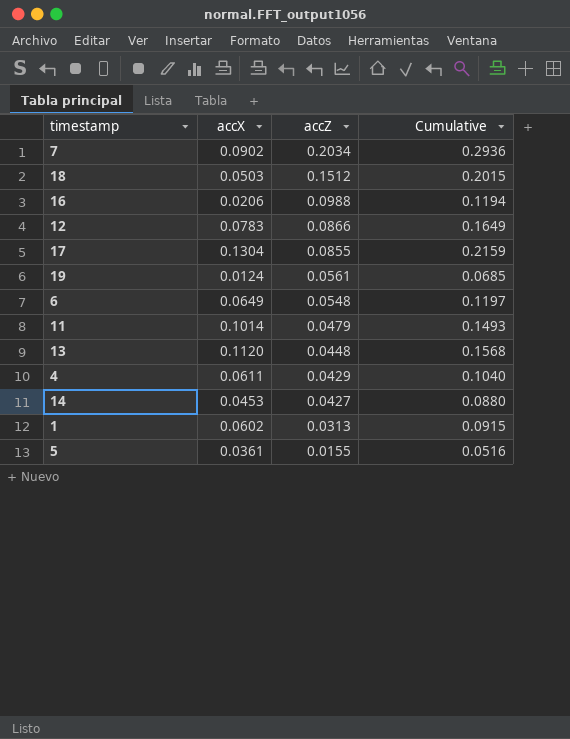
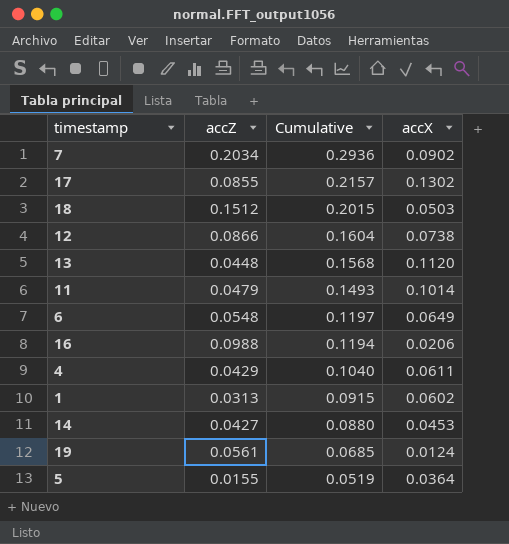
row order: accZ descending -> Cumulative descending
column accX | position: 2 -> 4
17 | Cumulative: 0.2159 -> 0.2157
17 | accX: 0.1304 -> 0.1302
12 | Cumulative: 0.1649 -> 0.1604
12 | accX: 0.0783 -> 0.0738
5 | Cumulative: 0.0516 -> 0.0519
5 | accX: 0.0361 -> 0.0364

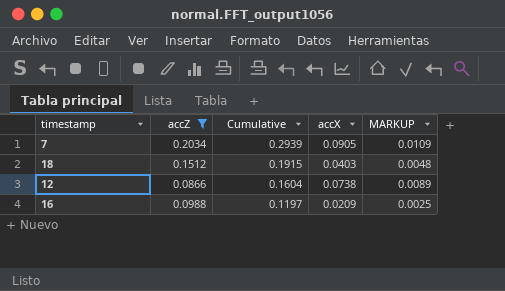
filter: none -> accZ >= 0.0866
column MARKUP | formula: none -> [accX] * 0.12
7 | Cumulative: 0.2936 -> 0.2939
7 | accX: 0.0902 -> 0.0905
18 | Cumulative: 0.2015 -> 0.1915
18 | accX: 0.0503 -> 0.0403
16 | Cumulative: 0.1194 -> 0.1197
16 | accX: 0.0206 -> 0.0209

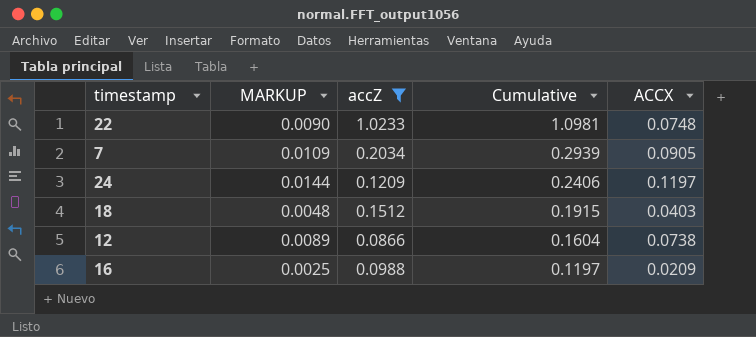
column MARKUP | position: 5 -> 2
column name: accX -> ACCX
row 22: none -> 0.0090 | 1.0233 | 1.0981 | 0.0748
row 24: none -> 0.0144 | 0.1209 | 0.2406 | 0.1197

